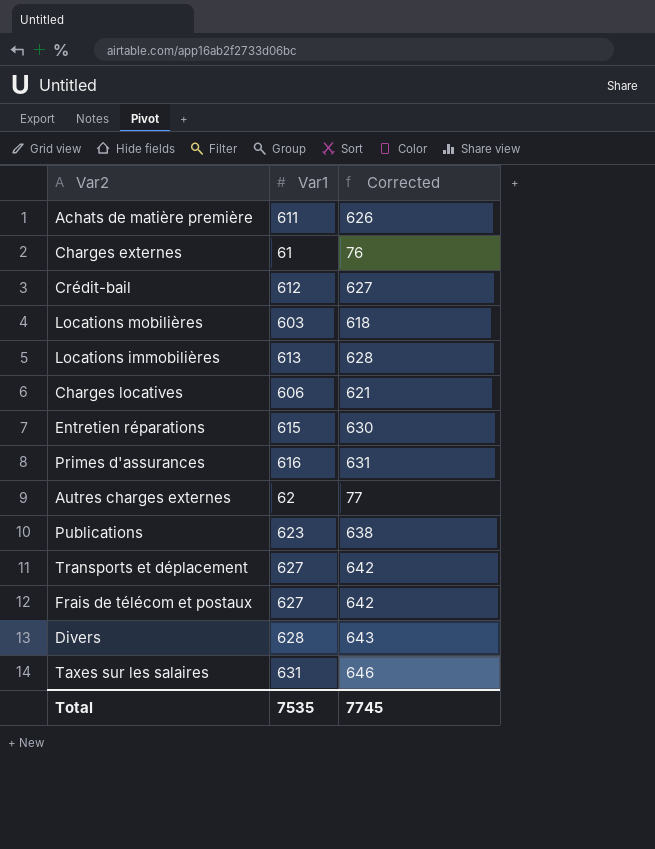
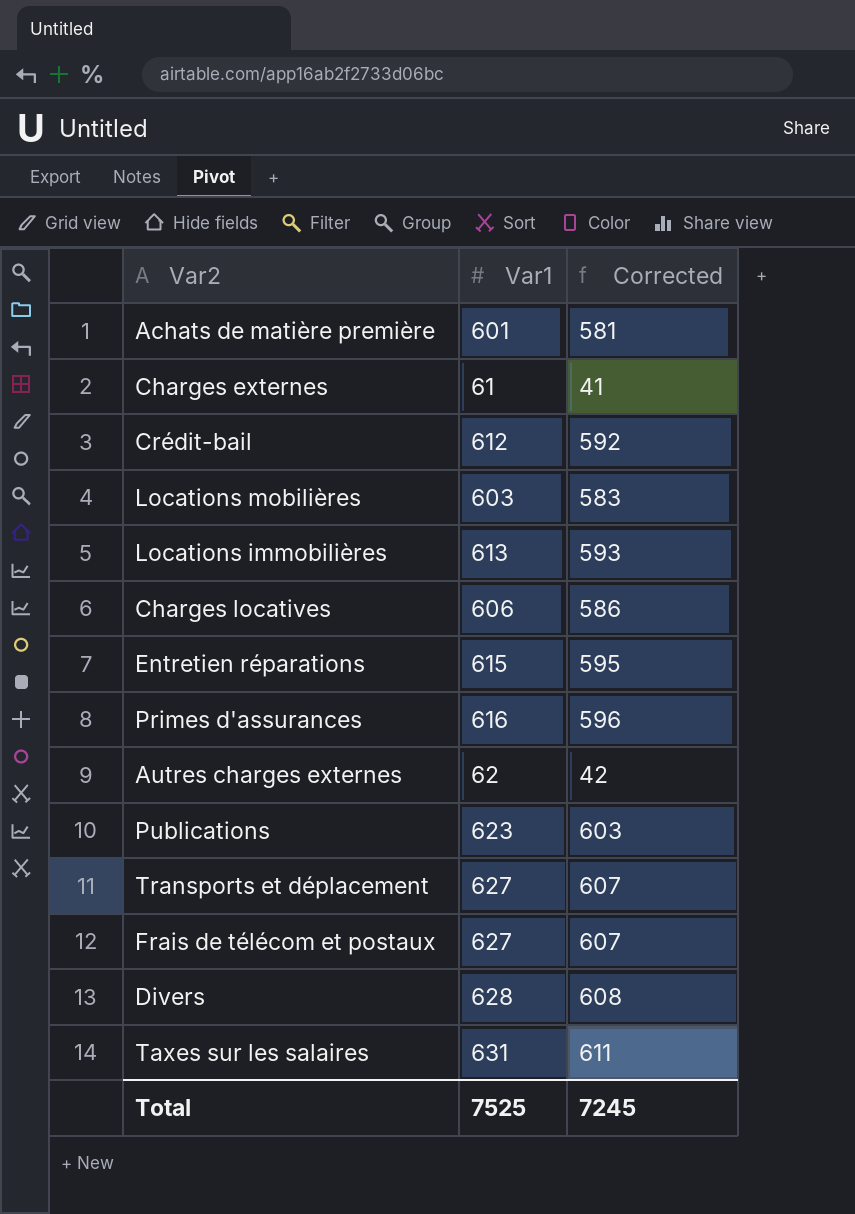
column Corrected | formula: [Var1] + 15 -> [Var1] - 20
Achats de matière première | Var1: 611 -> 601
Total | Var1: 7535 -> 7525
Total | Corrected: 7745 -> 7245

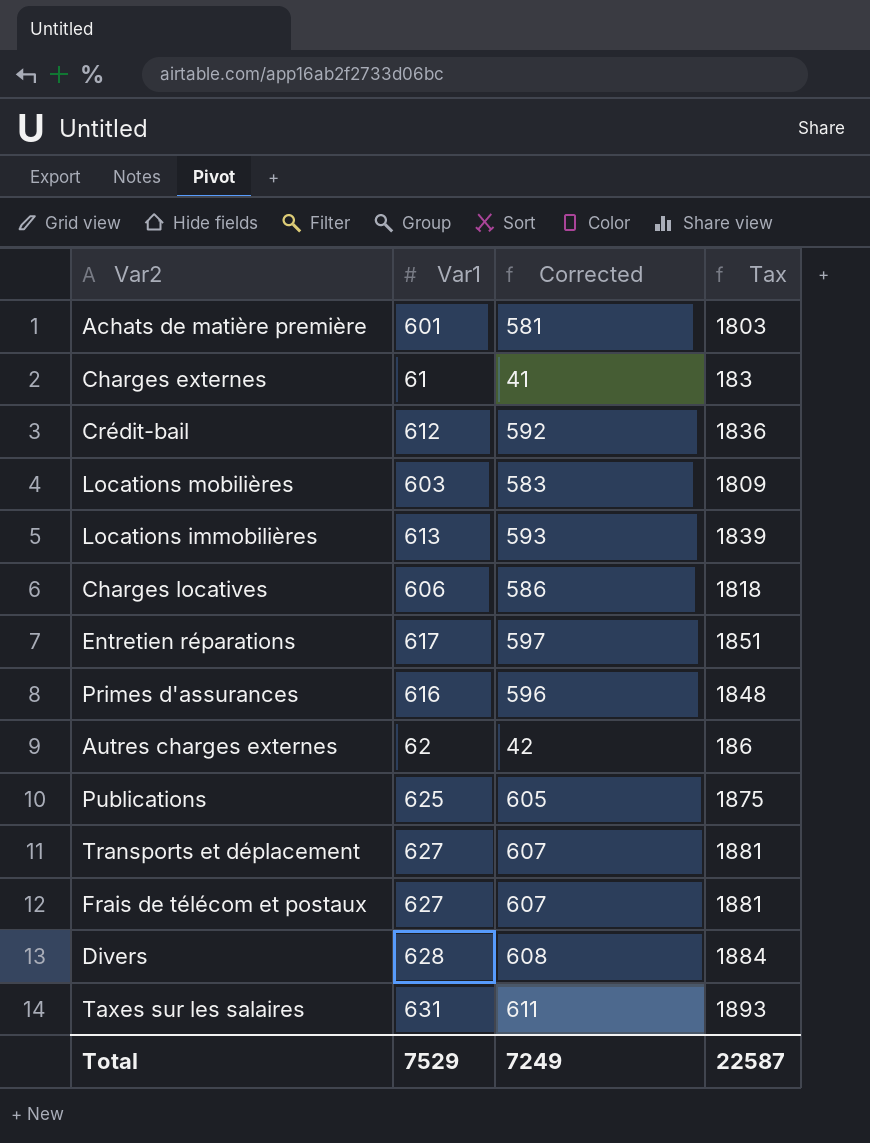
column Tax | formula: none -> [Var1] * 3
Entretien réparations | Var1: 615 -> 617
Entretien réparations | Corrected: 595 -> 597
Publications | Var1: 623 -> 625
Publications | Corrected: 603 -> 605
Total | Var1: 7525 -> 7529
Total | Corrected: 7245 -> 7249

